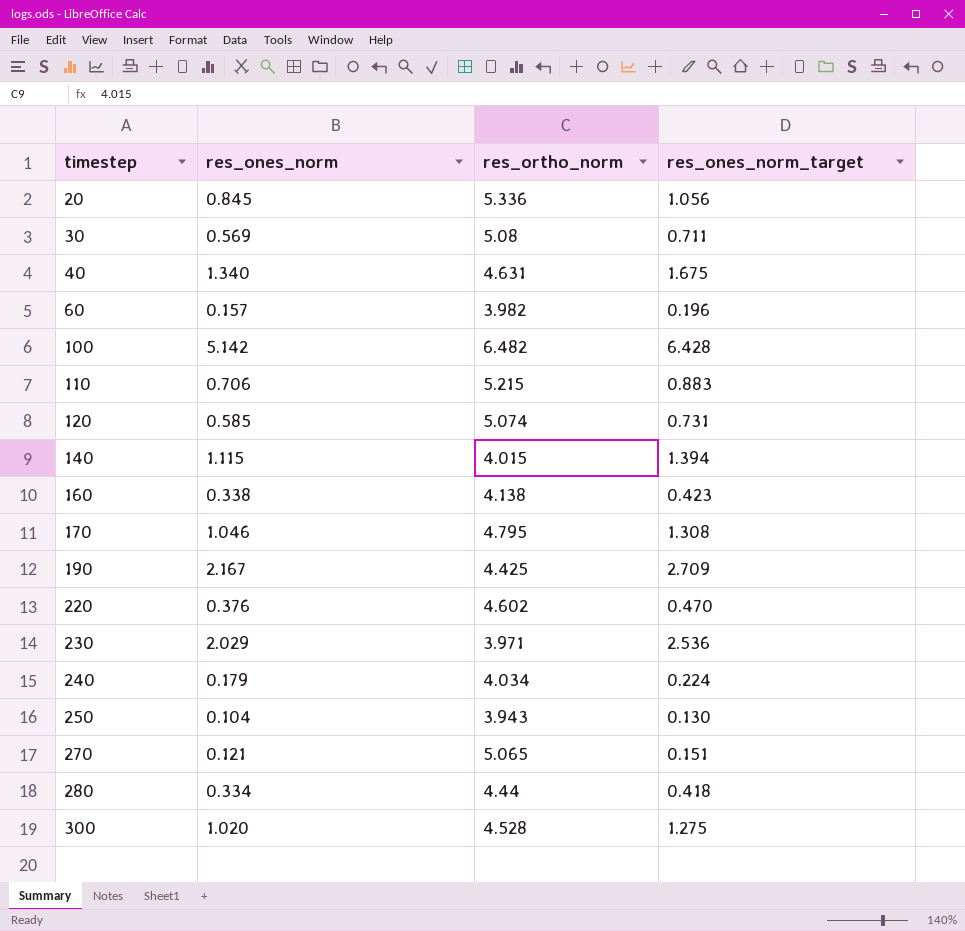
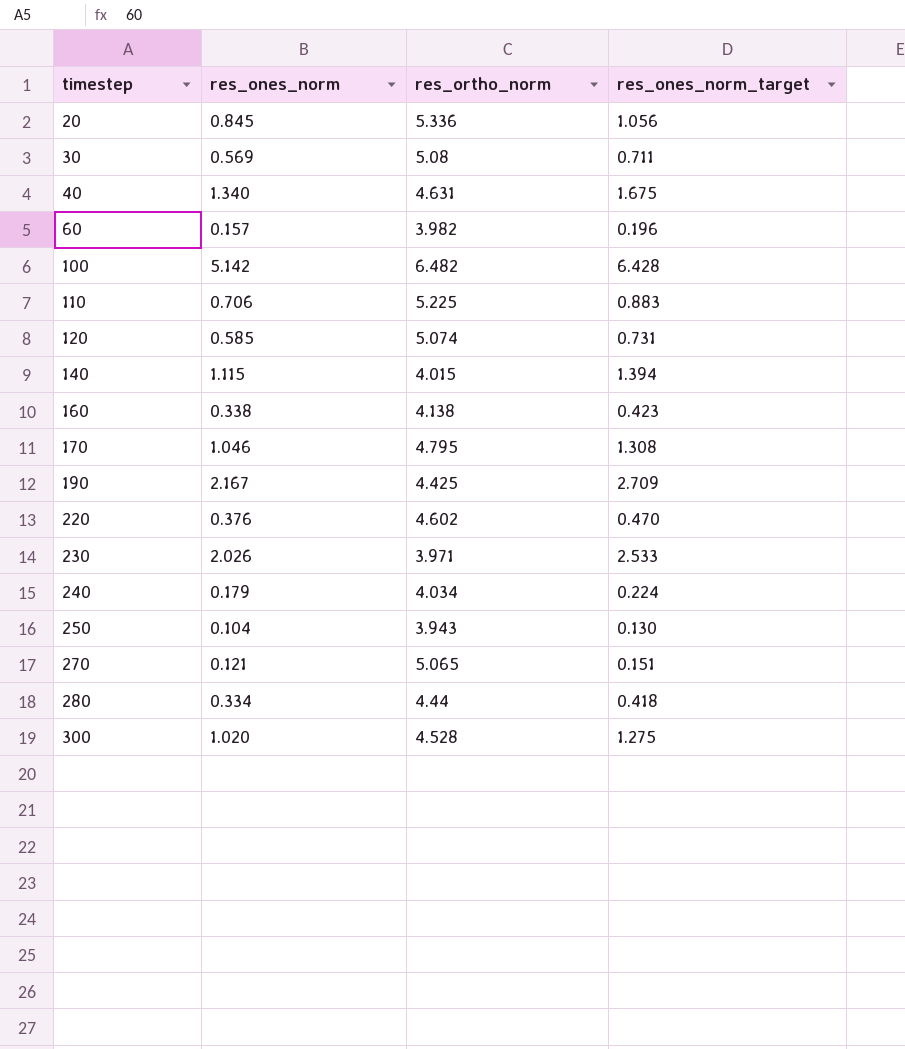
110 | res_ortho_norm: 5.215 -> 5.225
230 | res_ones_norm: 2.029 -> 2.026
230 | res_ones_norm_target: 2.536 -> 2.533

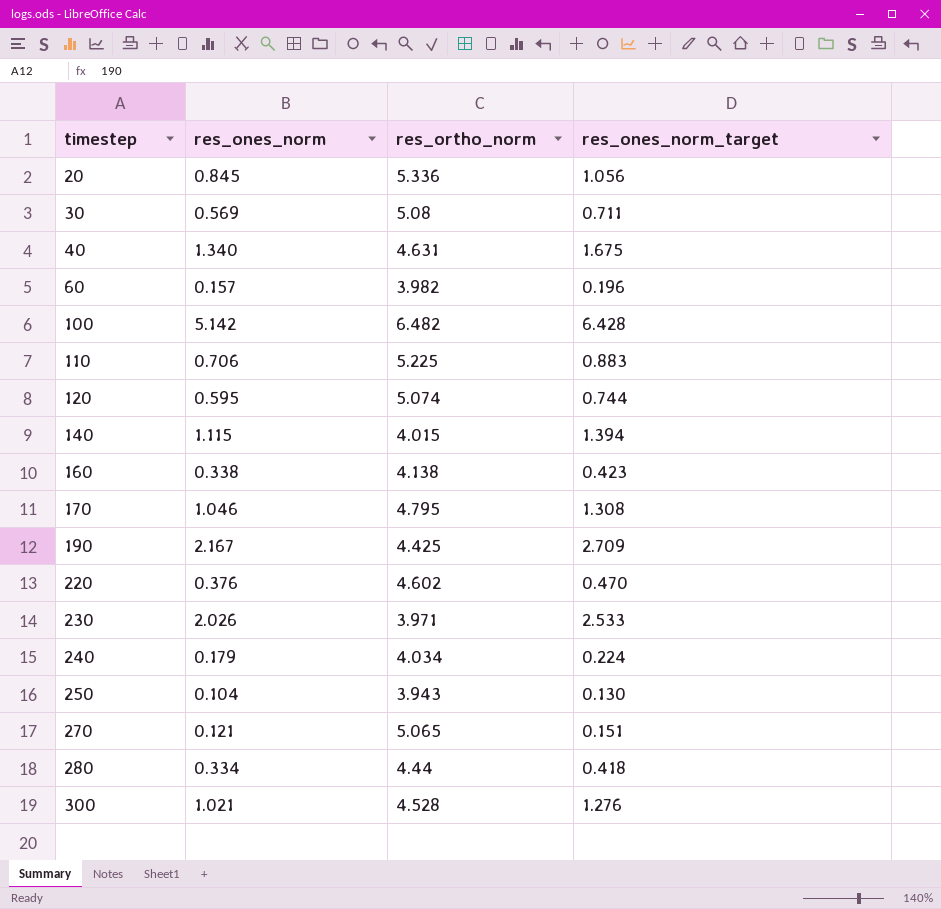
120 | res_ones_norm: 0.585 -> 0.595
120 | res_ones_norm_target: 0.731 -> 0.744
300 | res_ones_norm: 1.020 -> 1.021
300 | res_ones_norm_target: 1.275 -> 1.276

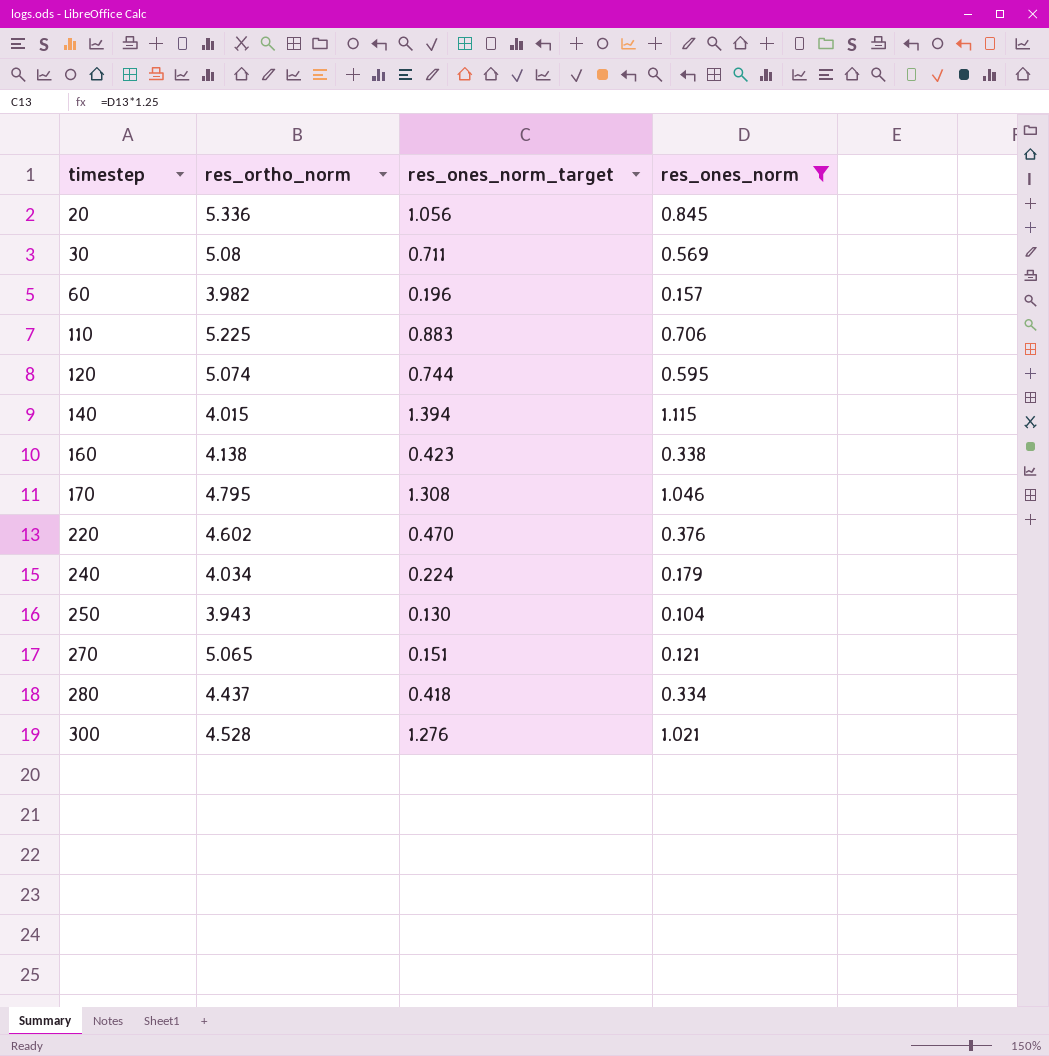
filter: none -> res_ones_norm <= 1.115
column res_ones_norm | position: 2 -> 4
280 | res_ortho_norm: 4.44 -> 4.437

